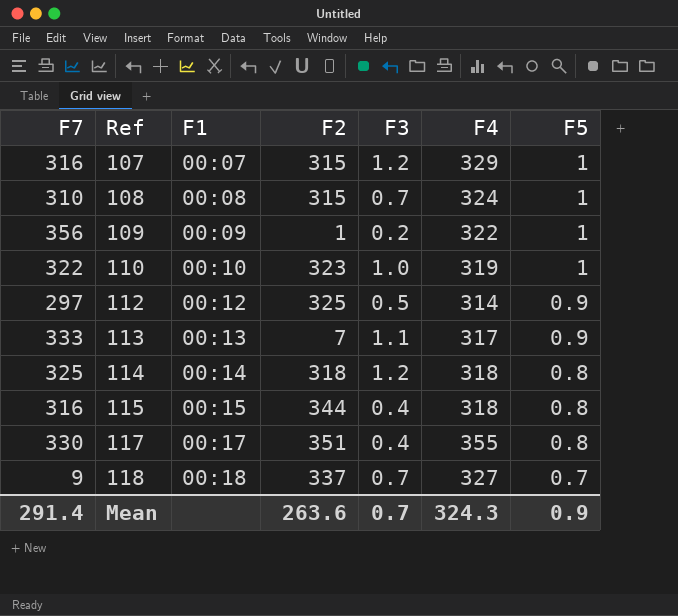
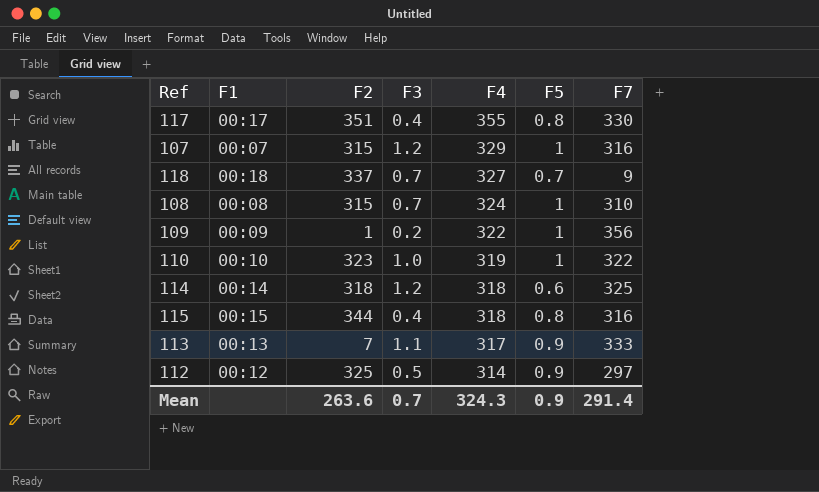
row order: Ref ascending -> F4 descending
column F7 | position: 1 -> 7
114 | F5: 0.8 -> 0.6

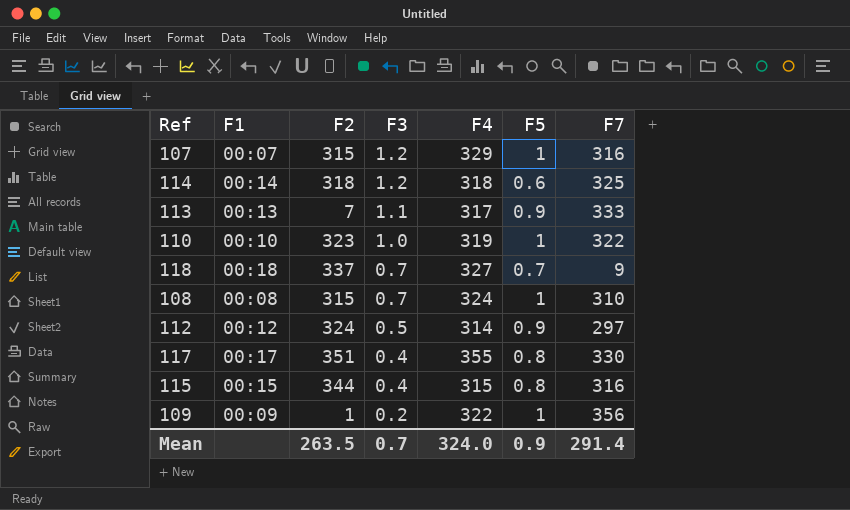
row order: F4 descending -> F3 descending
112 | F2: 325 -> 324
115 | F4: 318 -> 315
Mean | F2: 263.6 -> 263.5
Mean | F4: 324.3 -> 324.0

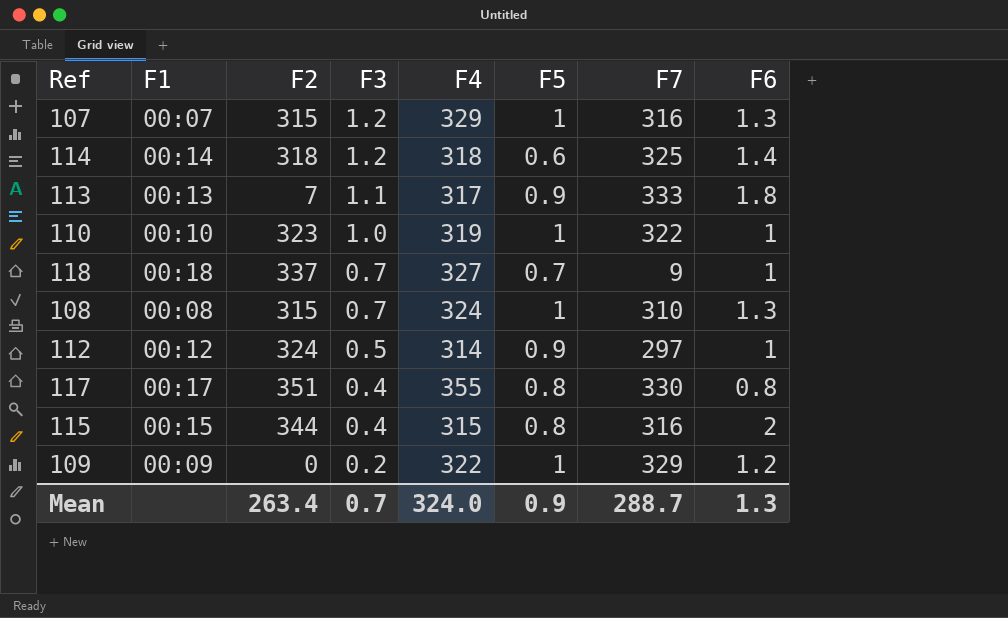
column F6 | position: none -> 8
109 | F2: 1 -> 0
109 | F7: 356 -> 329
Mean | F2: 263.5 -> 263.4
Mean | F7: 291.4 -> 288.7

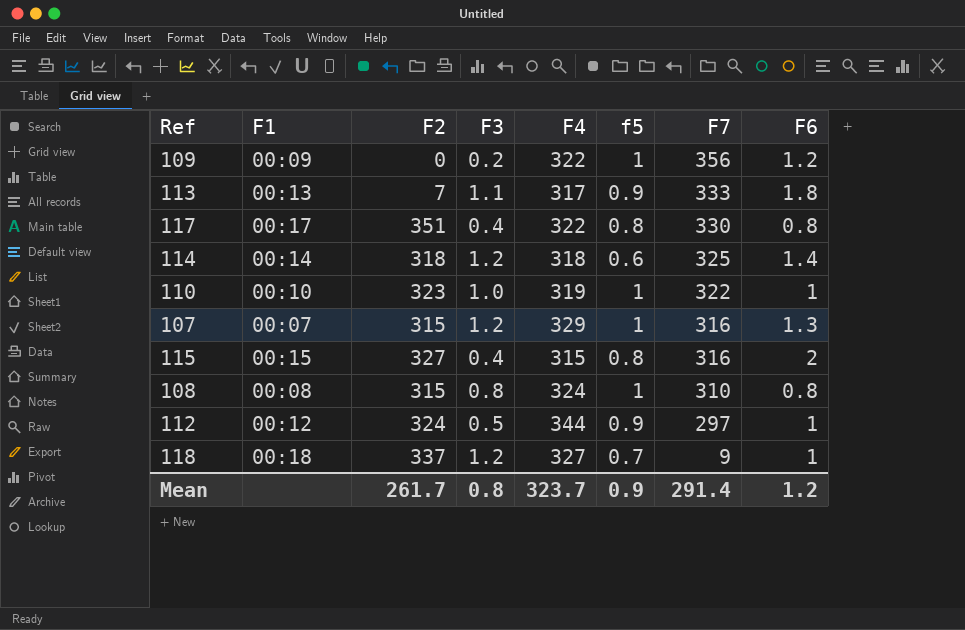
row order: F3 descending -> F7 descending
column name: F5 -> f5
109 | F7: 329 -> 356
117 | F4: 355 -> 322
115 | F2: 344 -> 327
108 | F3: 0.7 -> 0.8
108 | F6: 1.3 -> 0.8
112 | F4: 314 -> 344
118 | F3: 0.7 -> 1.2
Mean | F2: 263.4 -> 261.7
Mean | F3: 0.7 -> 0.8
Mean | F4: 324.0 -> 323.7
Mean | F7: 288.7 -> 291.4
Mean | F6: 1.3 -> 1.2

